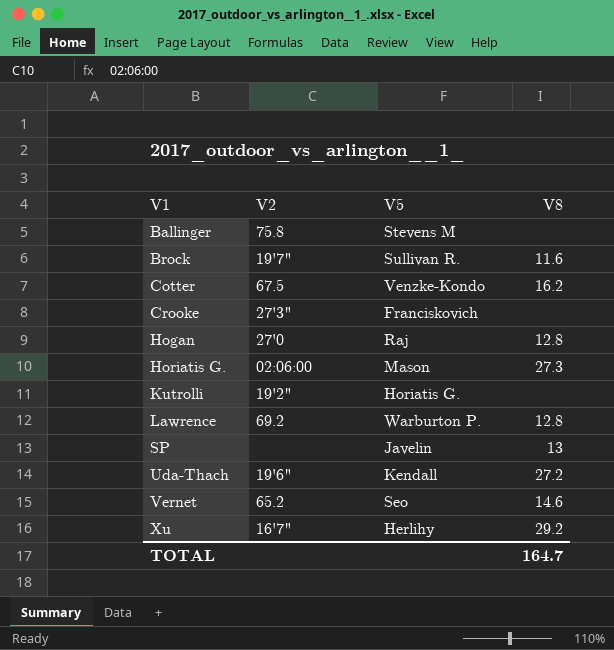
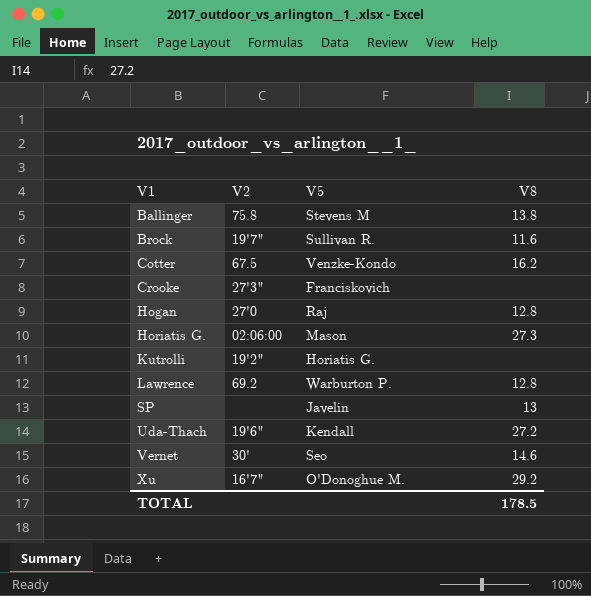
Ballinger | V8: none -> 13.8
Vernet | V2: 65.2 -> 30'
Xu | V5: Herlihy -> O'Donoghue M.
TOTAL | V8: 164.7 -> 178.5

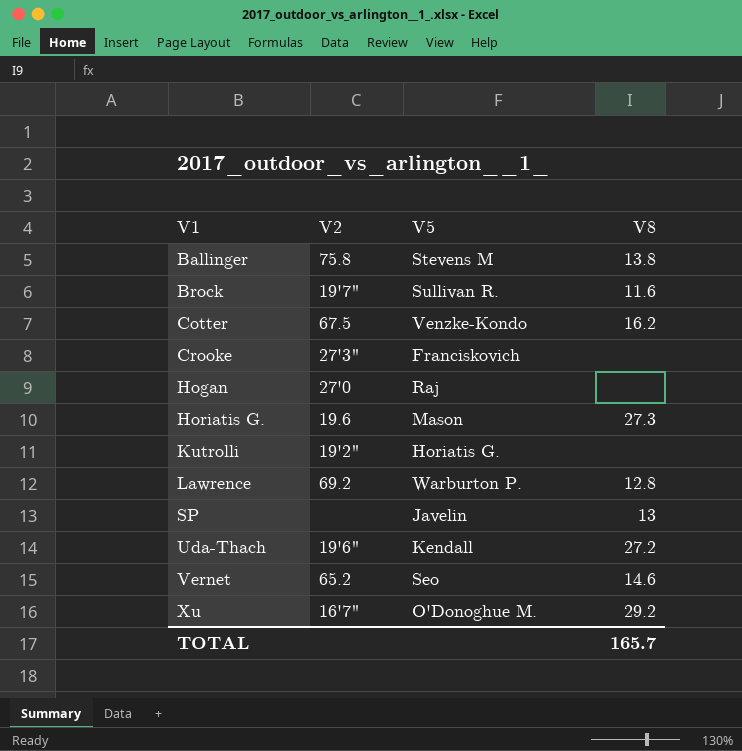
Hogan | V8: 12.8 -> none
Horiatis G. | V2: 02:06:00 -> 19.6
Vernet | V2: 30' -> 65.2
TOTAL | V8: 178.5 -> 165.7

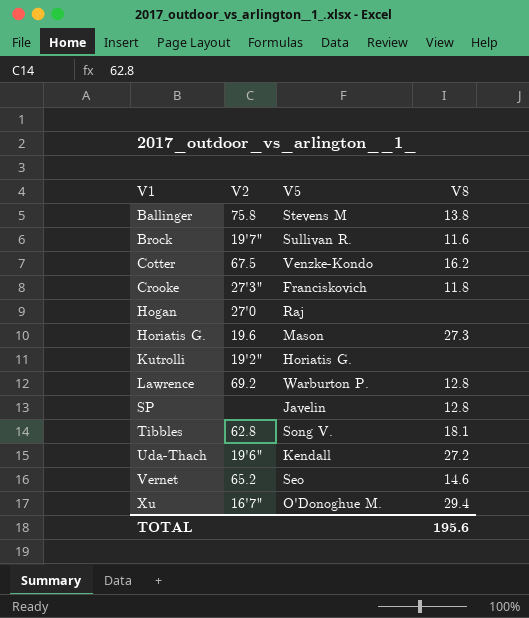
Crooke | V8: none -> 11.8
SP | V8: 13 -> 12.8
row Tibbles: none -> 62.8 | Song V. | 18.1
Xu | V8: 29.2 -> 29.4
TOTAL | V8: 165.7 -> 195.6

